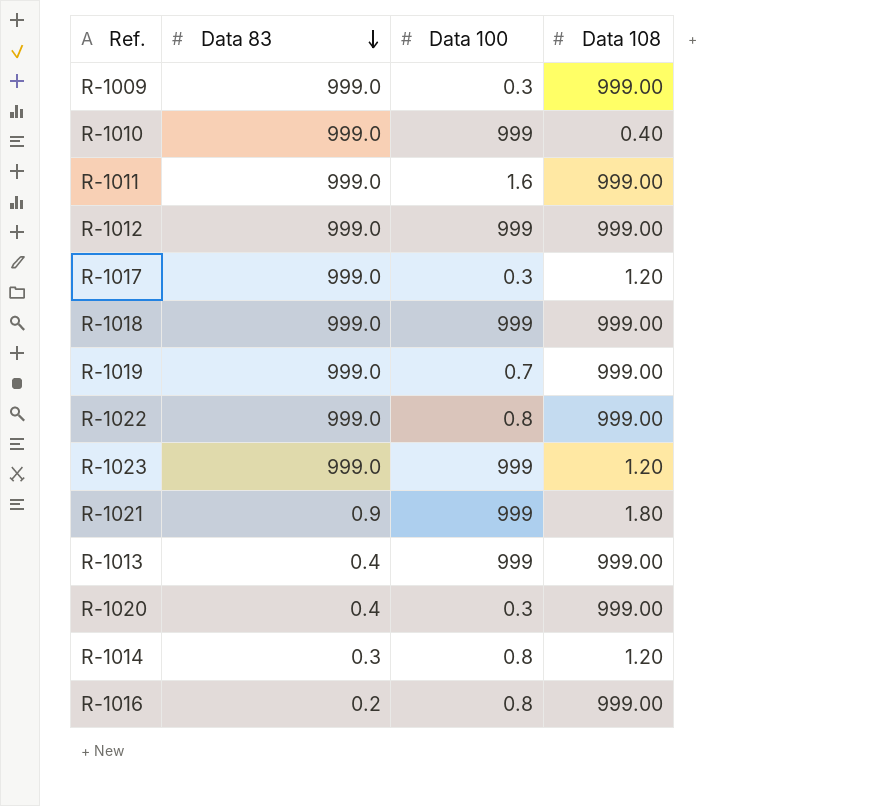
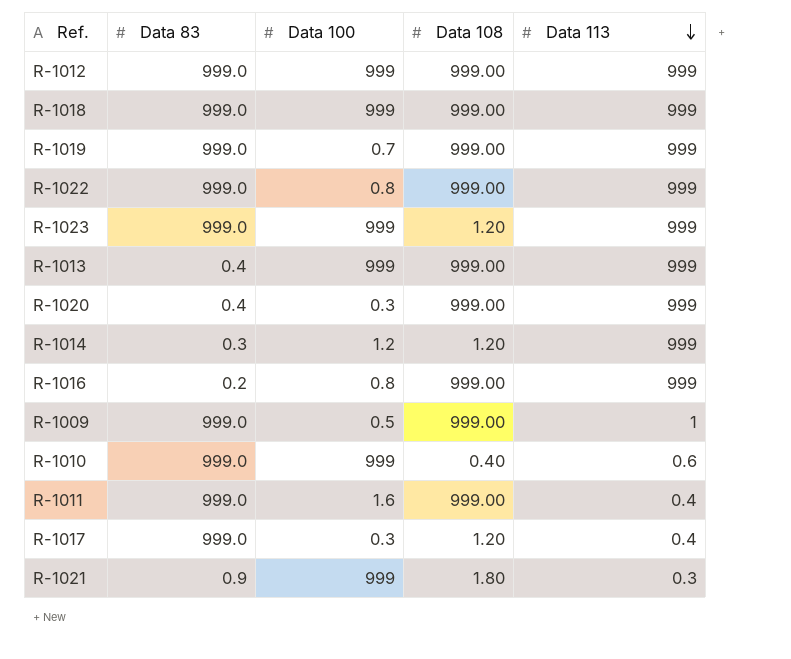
row order: Data 83 descending -> Data 113 descending
column Data 113 | position: none -> 5
R-1014 | Data 100: 0.8 -> 1.2
R-1009 | Data 100: 0.3 -> 0.5

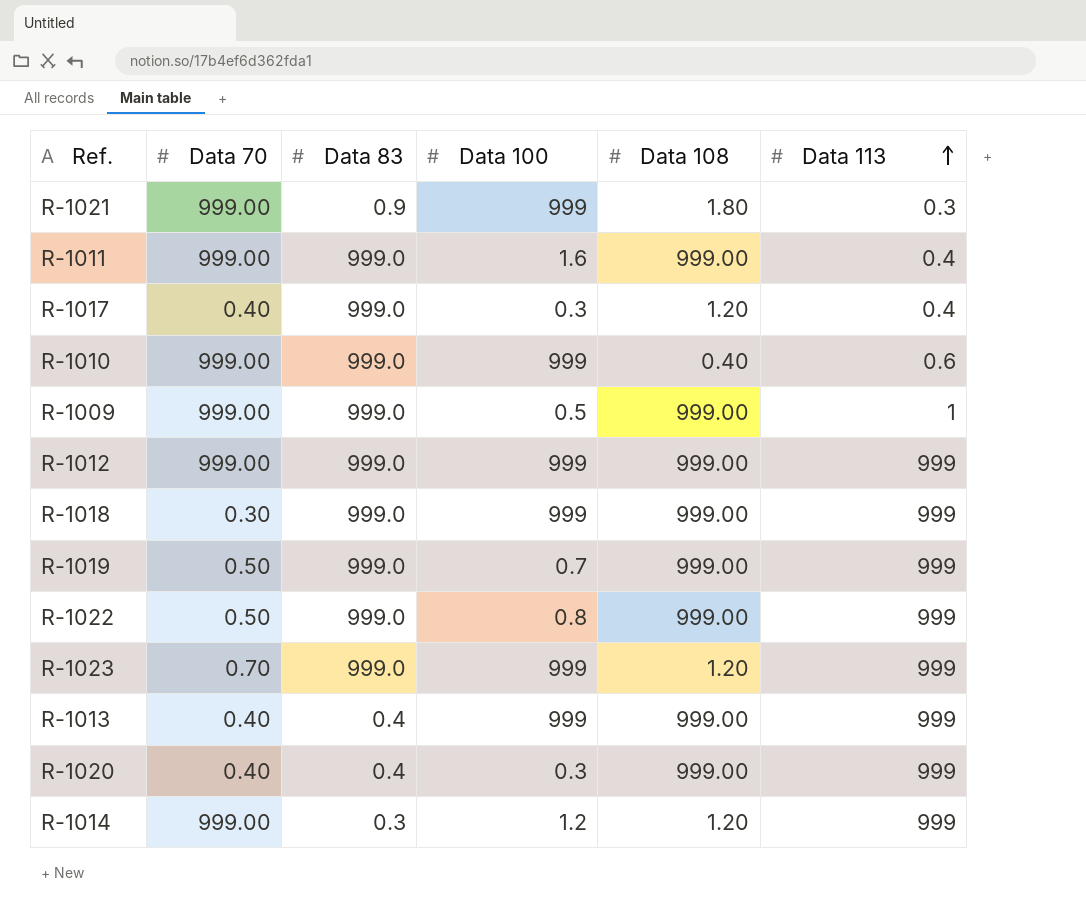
row order: Data 113 descending -> Data 113 ascending
column Data 70 | position: none -> 2
row R-1016: 0.2 | 0.8 | 999.00 | 999 -> none

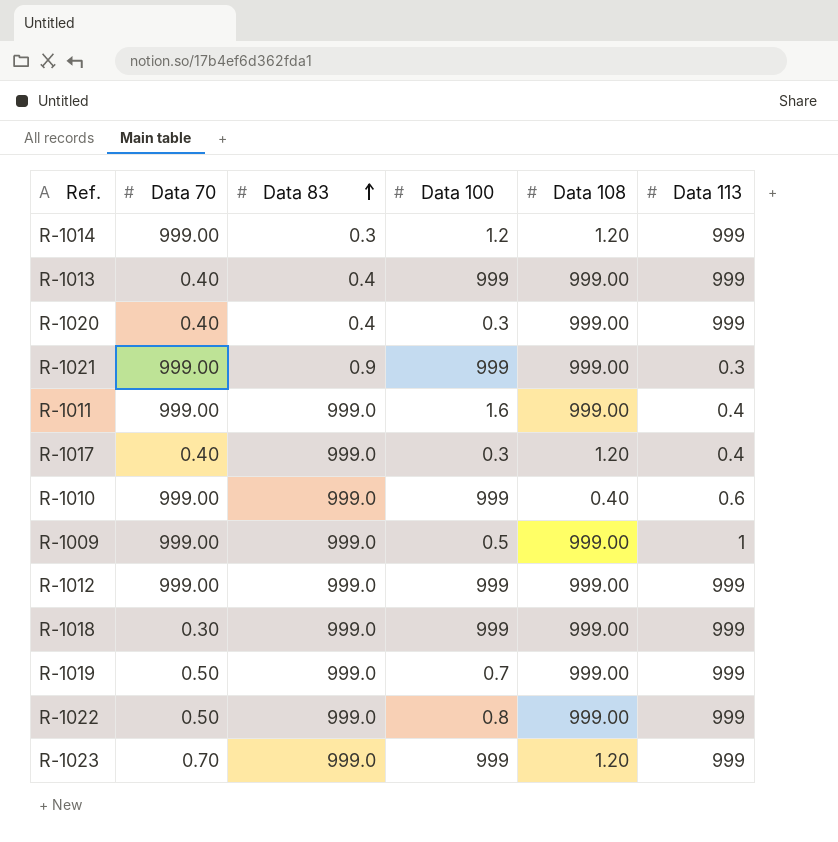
row order: Data 113 ascending -> Data 83 ascending
R-1021 | Data 108: 1.80 -> 999.00

